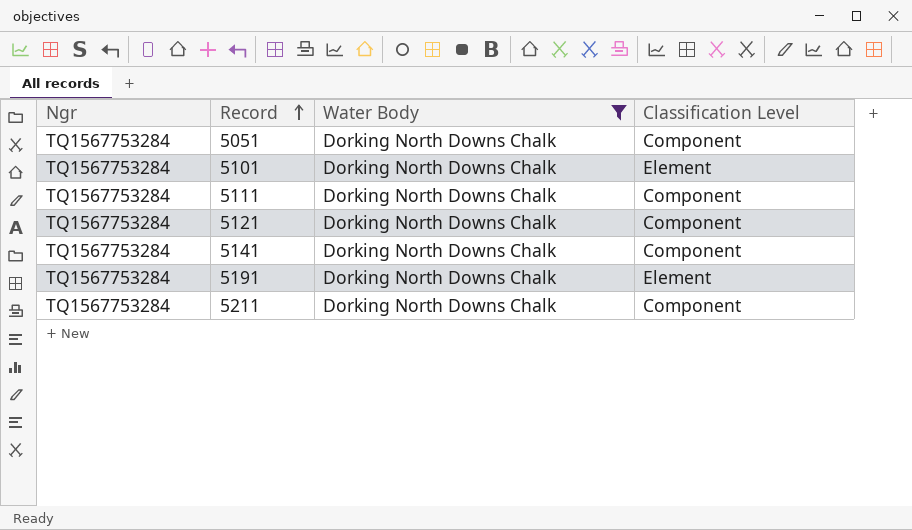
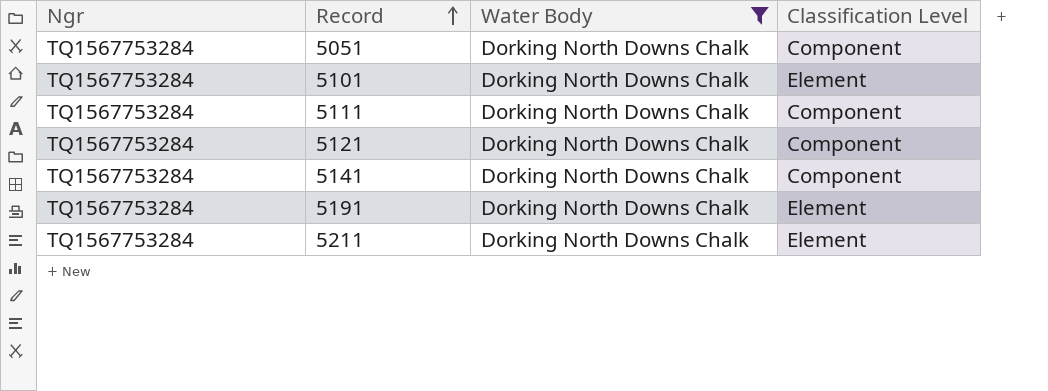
5211 | Classification Level: Component -> Element

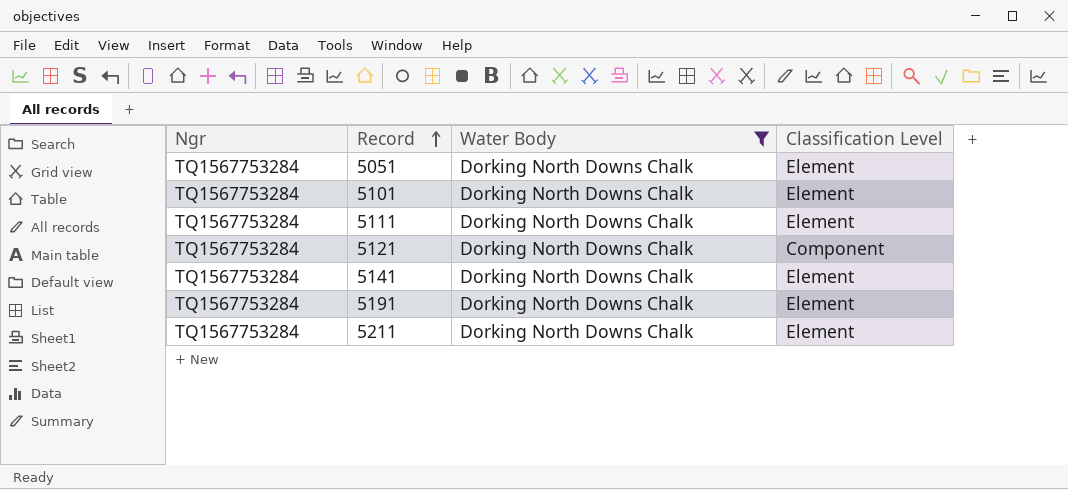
5051 | Classification Level: Component -> Element
5111 | Classification Level: Component -> Element
5141 | Classification Level: Component -> Element

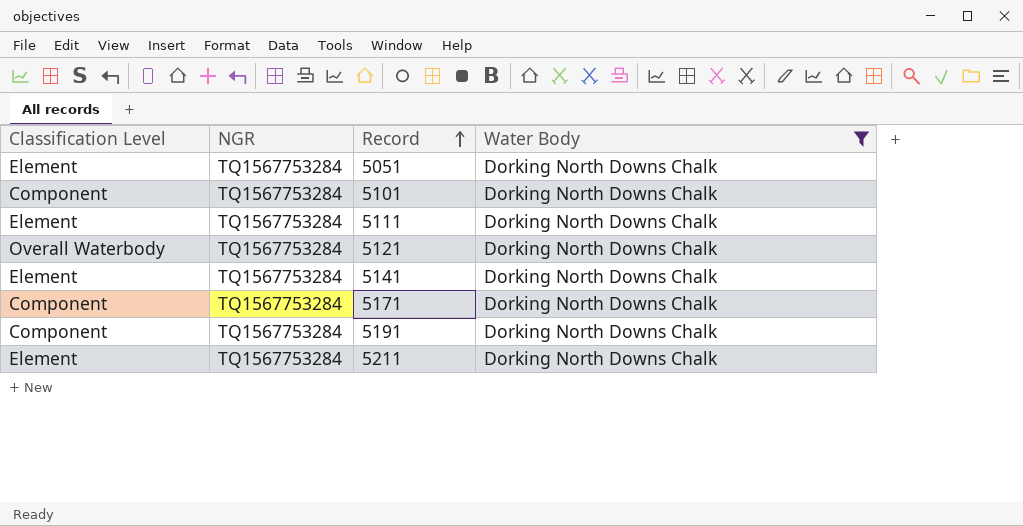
column Classification Level | position: 4 -> 1
column name: Ngr -> NGR
5101 | Classification Level: Element -> Component
5121 | Classification Level: Component -> Overall Waterbody
row 5171: none -> Component | TQ1567753284 | Dorking North Downs Chalk
5191 | Classification Level: Element -> Component

